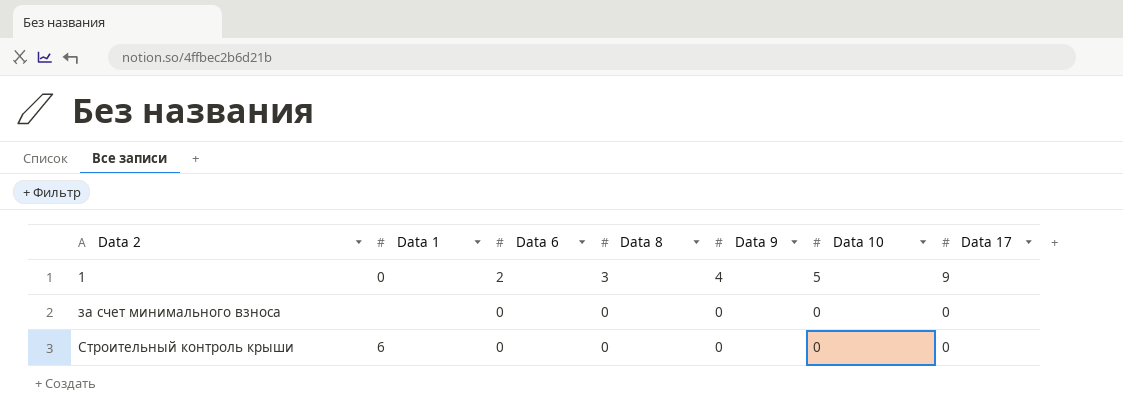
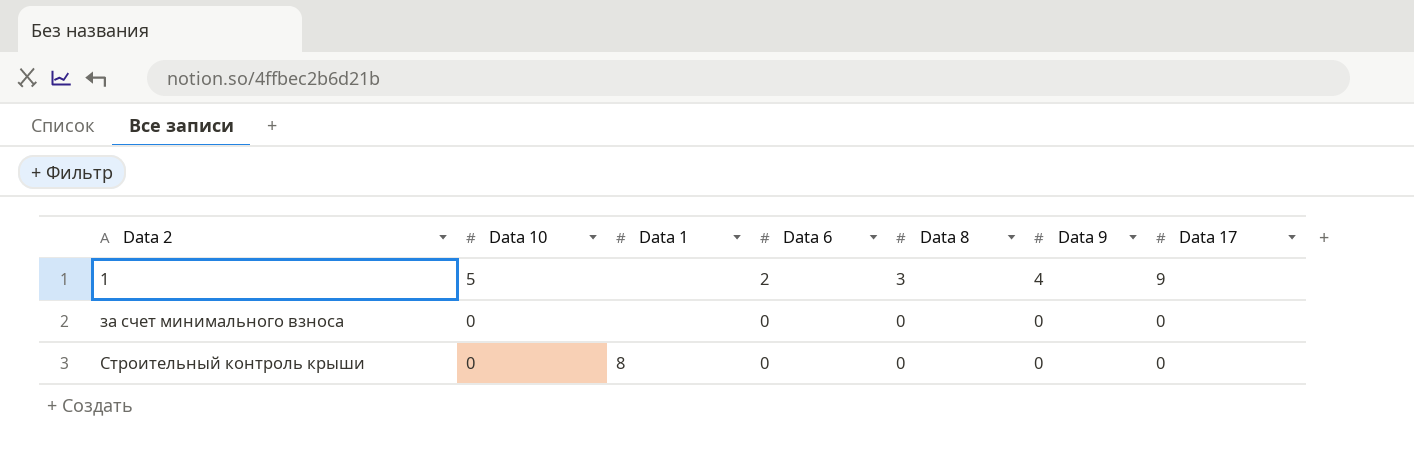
column Data 10 | position: 6 -> 2
1 | Data 1: 0 -> none
Строительный контроль крыши | Data 1: 6 -> 8

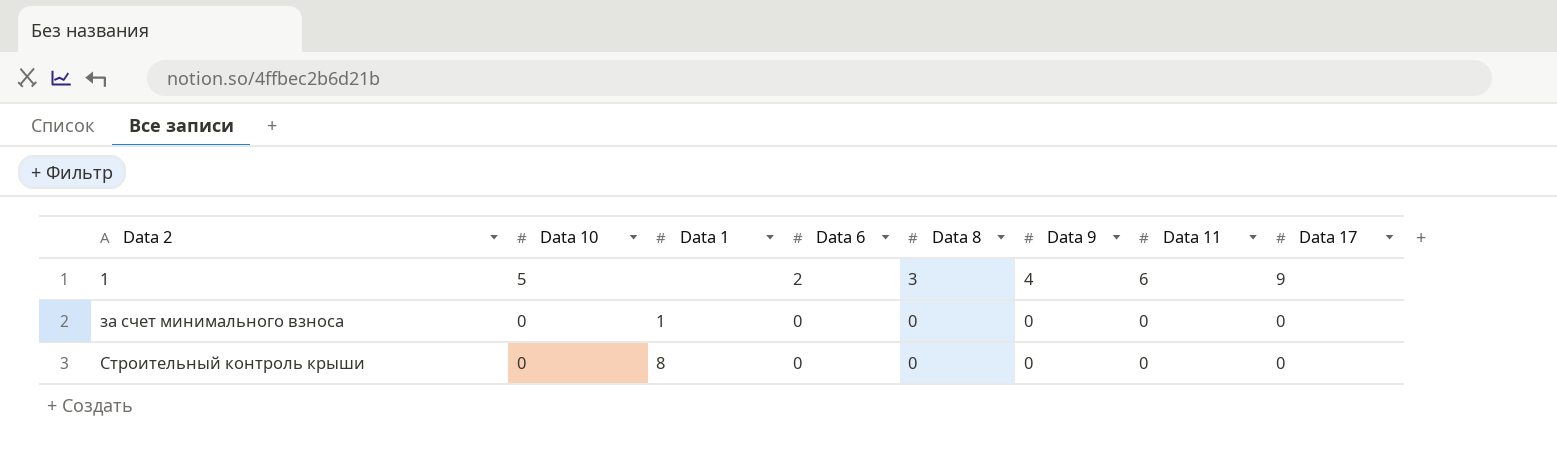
column Data 11 | position: none -> 7
за счет минимального взноса | Data 1: none -> 1

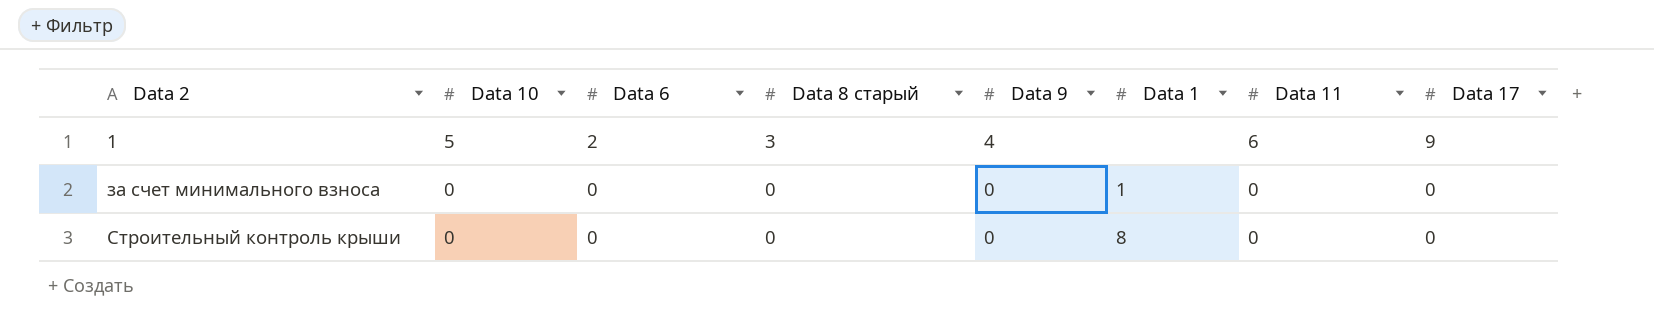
column name: Data 8 -> Data 8 старый
column Data 1 | position: 3 -> 6

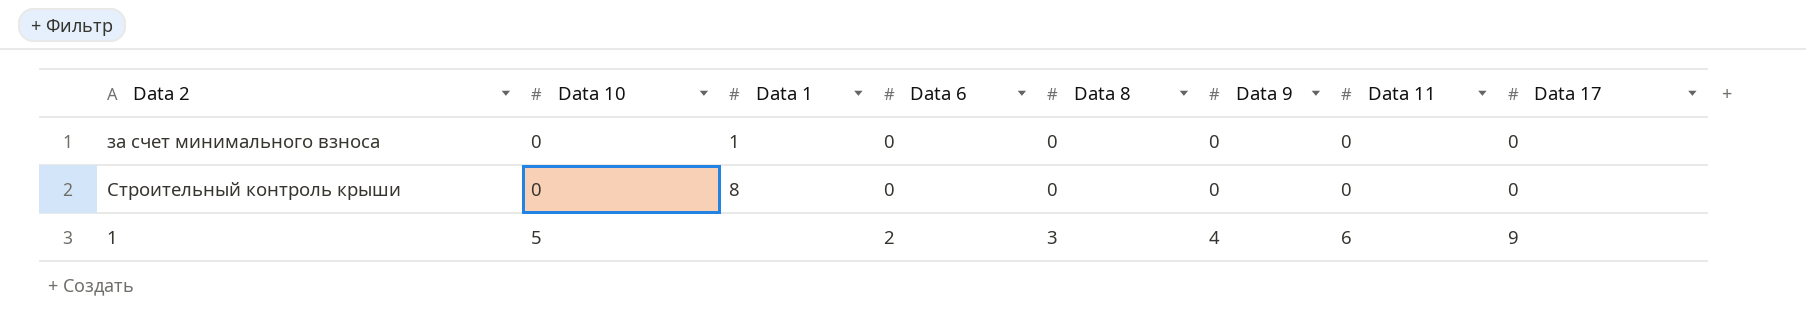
row order: Data 2 ascending -> Data 10 ascending
column Data 1 | position: 6 -> 3
column name: Data 8 старый -> Data 8

